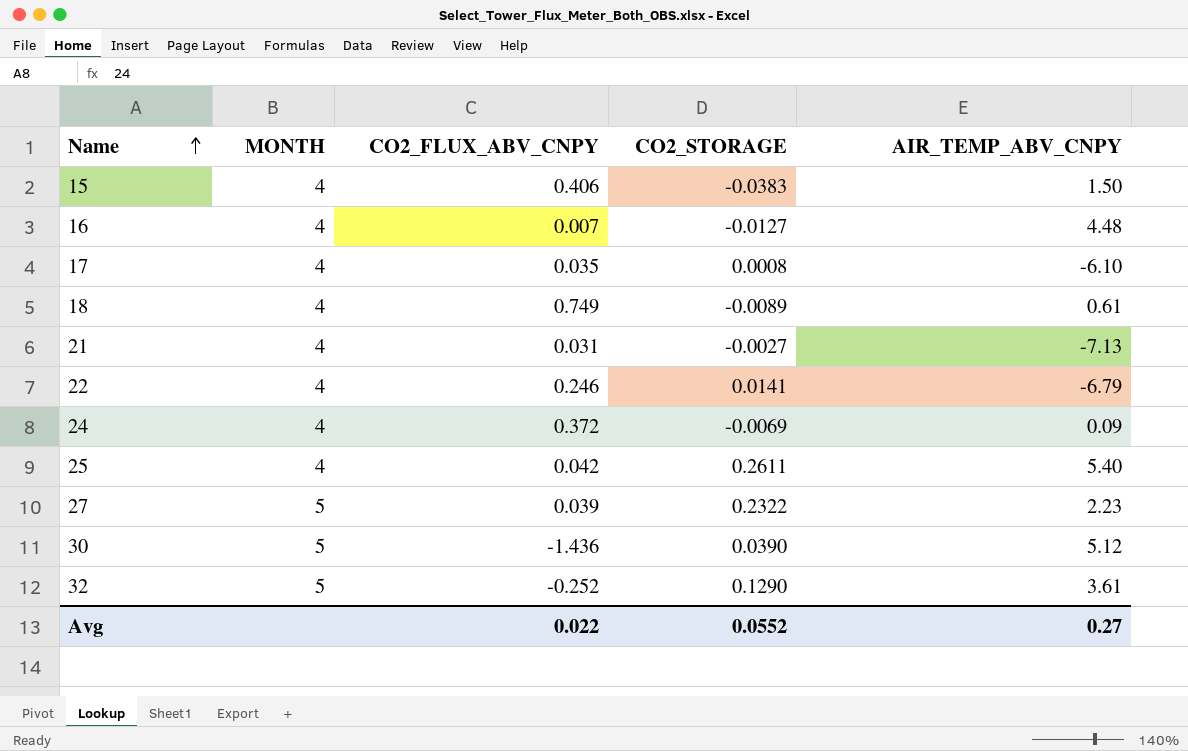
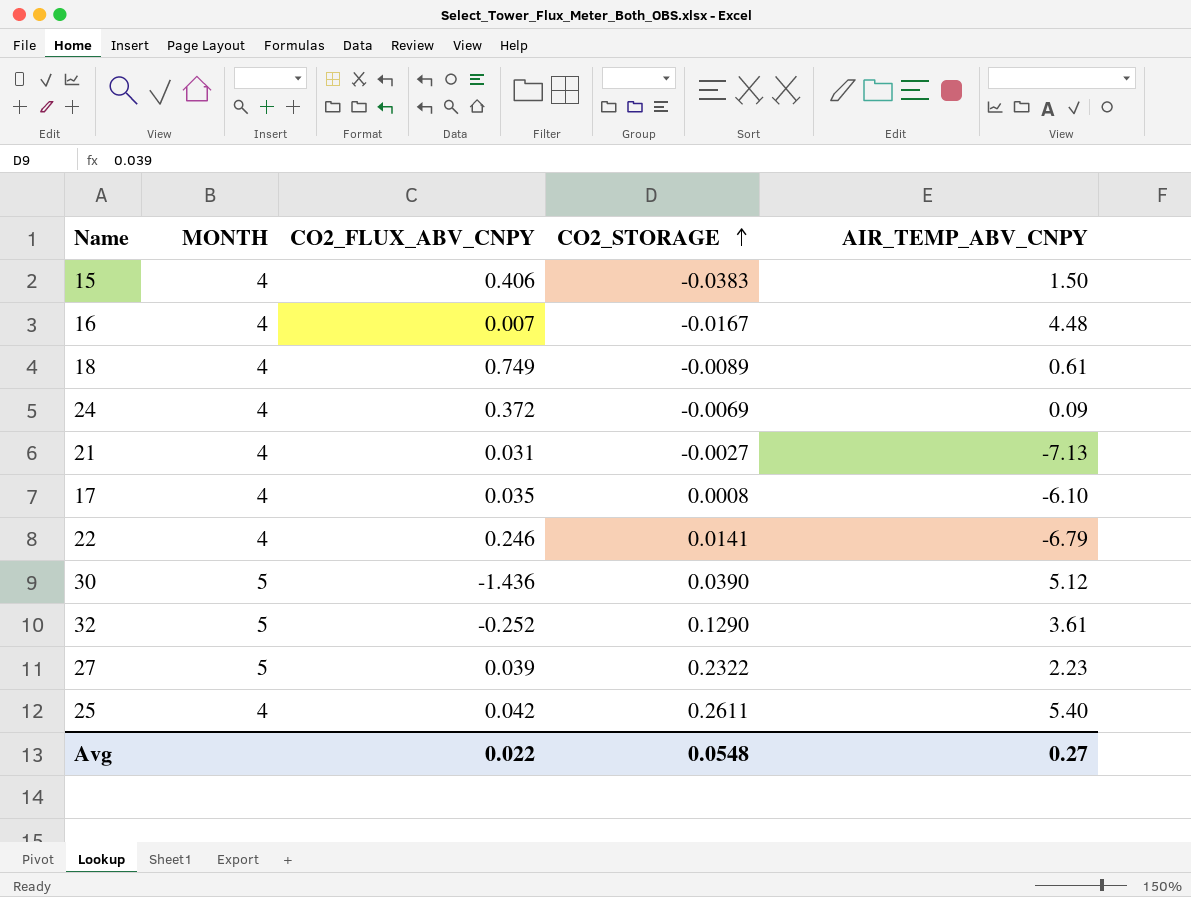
row order: Name ascending -> CO2_STORAGE ascending
16 | CO2_STORAGE: -0.0127 -> -0.0167
Avg | CO2_STORAGE: 0.0552 -> 0.0548

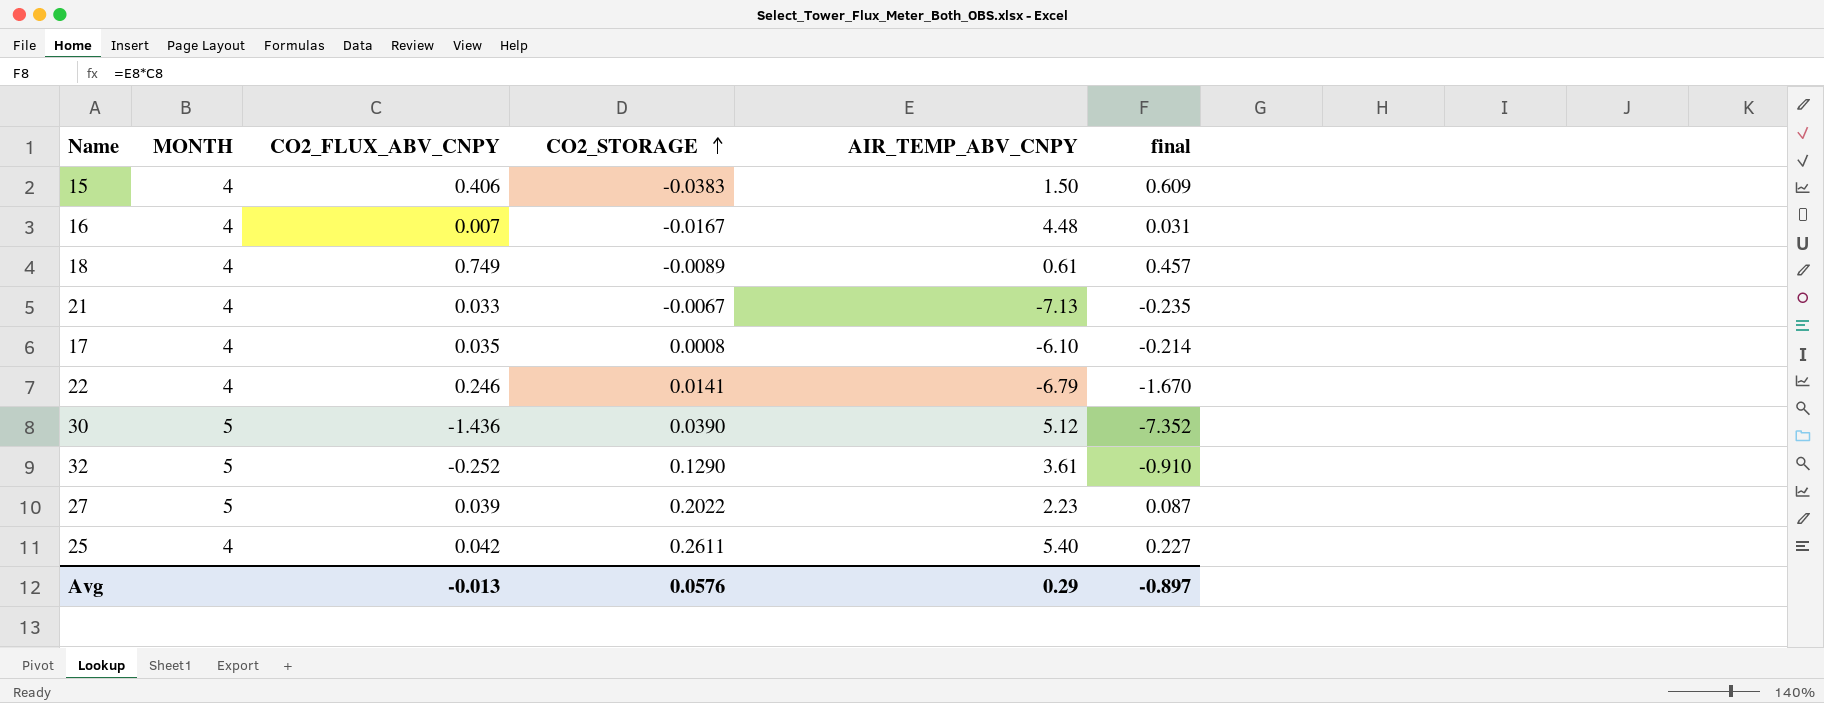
column final | formula: none -> [CO2_FLUX_ABV_CNPY] * [AIR_TEMP_ABV_CNPY]
row 24: 4 | 0.372 | -0.0069 | 0.09 -> none
21 | CO2_FLUX_ABV_CNPY: 0.031 -> 0.033
21 | CO2_STORAGE: -0.0027 -> -0.0067
27 | CO2_STORAGE: 0.2322 -> 0.2022
Avg | CO2_FLUX_ABV_CNPY: 0.022 -> -0.013
Avg | CO2_STORAGE: 0.0548 -> 0.0576
Avg | AIR_TEMP_ABV_CNPY: 0.27 -> 0.29

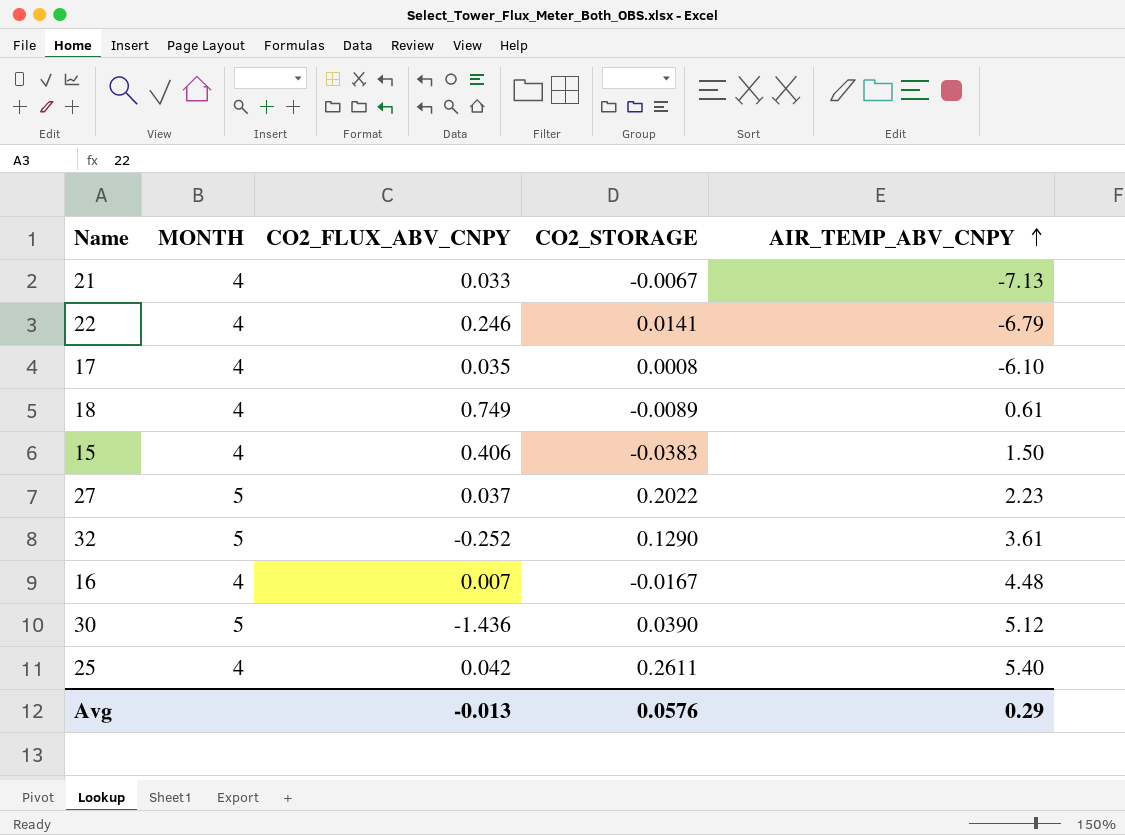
row order: CO2_STORAGE ascending -> AIR_TEMP_ABV_CNPY ascending
column final | formula: [CO2_FLUX_ABV_CNPY] * [AIR_TEMP_ABV_CNPY] -> none
27 | CO2_FLUX_ABV_CNPY: 0.039 -> 0.037

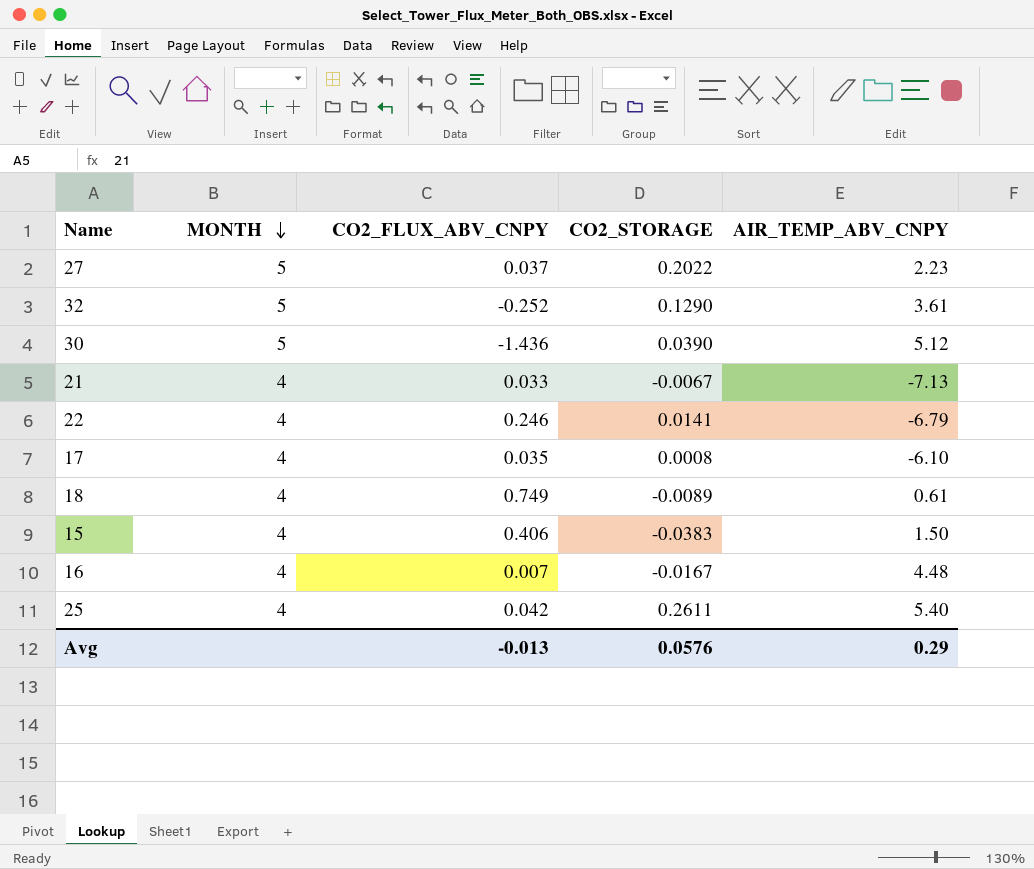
row order: AIR_TEMP_ABV_CNPY ascending -> MONTH descending

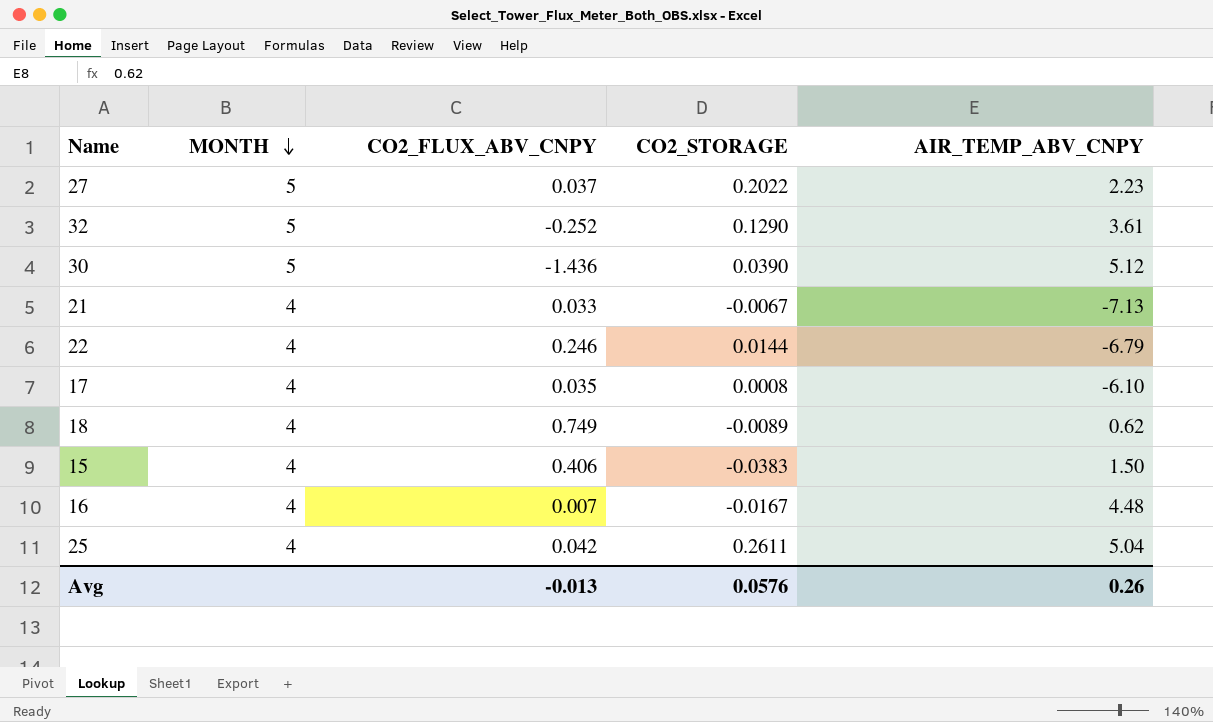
22 | CO2_STORAGE: 0.0141 -> 0.0144
18 | AIR_TEMP_ABV_CNPY: 0.61 -> 0.62
25 | AIR_TEMP_ABV_CNPY: 5.40 -> 5.04
Avg | AIR_TEMP_ABV_CNPY: 0.29 -> 0.26

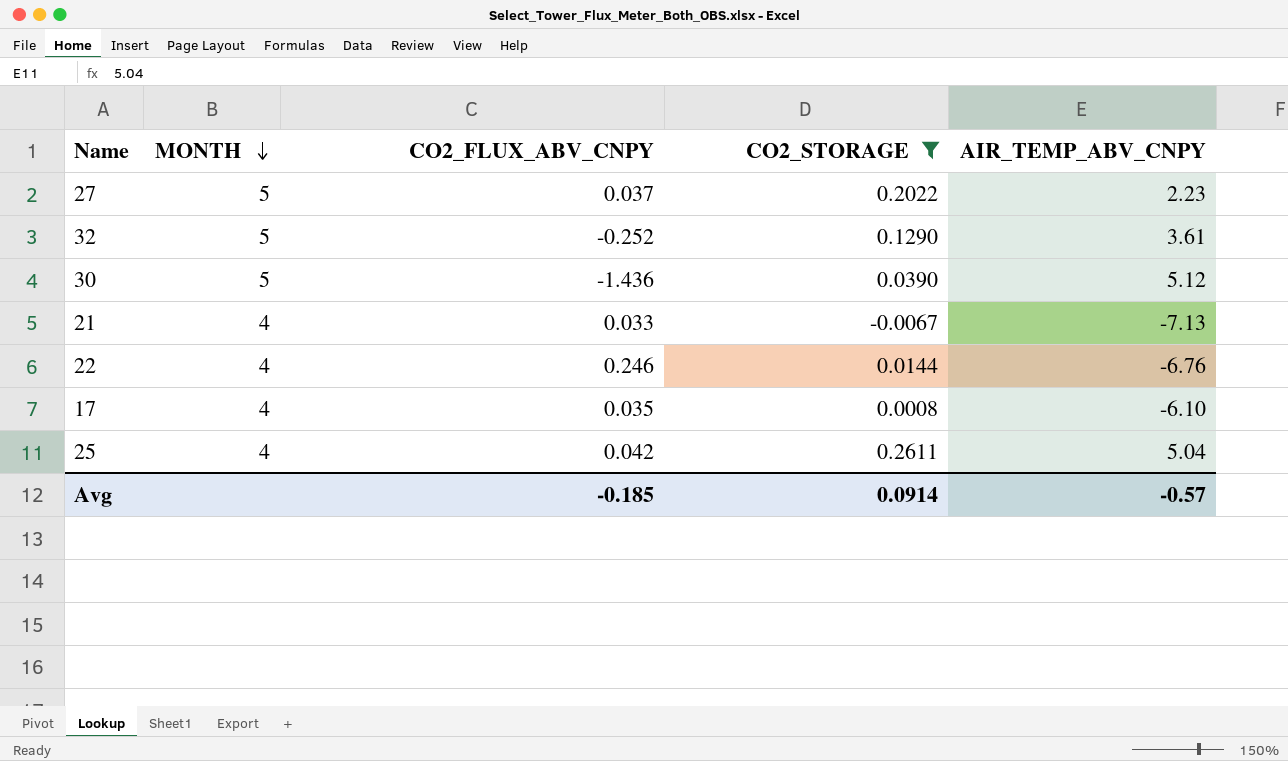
filter: none -> CO2_STORAGE >= -0.0067
22 | AIR_TEMP_ABV_CNPY: -6.79 -> -6.76
Avg | CO2_FLUX_ABV_CNPY: -0.013 -> -0.185
Avg | CO2_STORAGE: 0.0576 -> 0.0914
Avg | AIR_TEMP_ABV_CNPY: 0.26 -> -0.57

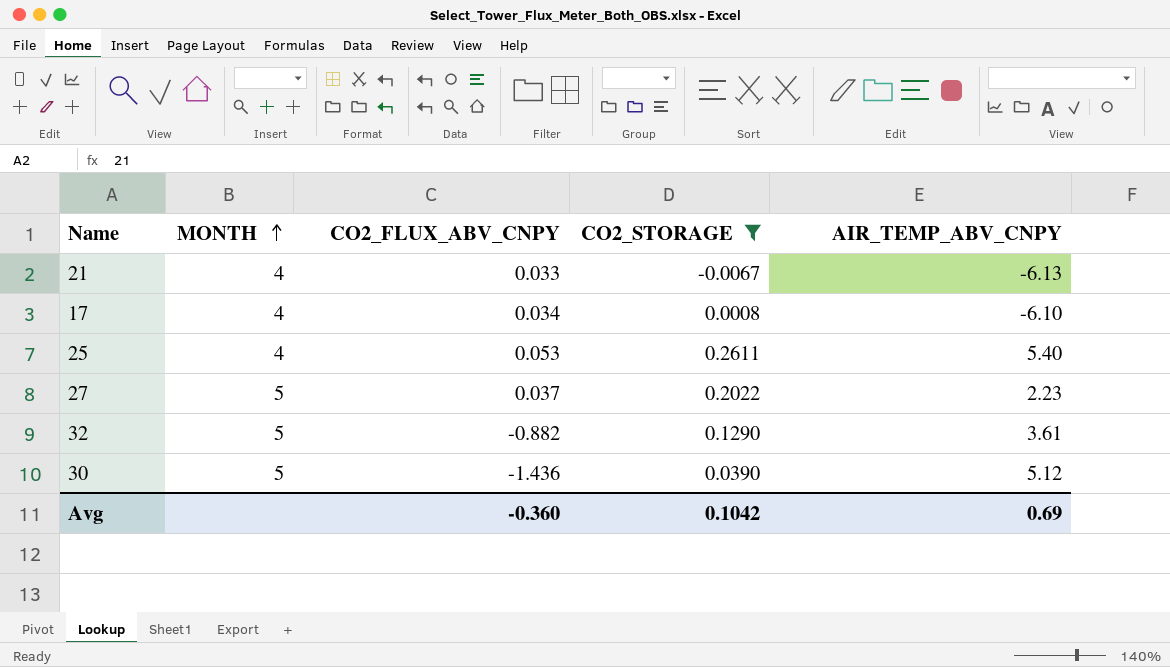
row order: MONTH descending -> MONTH ascending
row 22: 4 | 0.246 | 0.0144 | -6.76 -> none
21 | AIR_TEMP_ABV_CNPY: -7.13 -> -6.13
17 | CO2_FLUX_ABV_CNPY: 0.035 -> 0.034
25 | CO2_FLUX_ABV_CNPY: 0.042 -> 0.053
25 | AIR_TEMP_ABV_CNPY: 5.04 -> 5.40
32 | CO2_FLUX_ABV_CNPY: -0.252 -> -0.882
Avg | CO2_FLUX_ABV_CNPY: -0.185 -> -0.360
Avg | CO2_STORAGE: 0.0914 -> 0.1042
Avg | AIR_TEMP_ABV_CNPY: -0.57 -> 0.69

